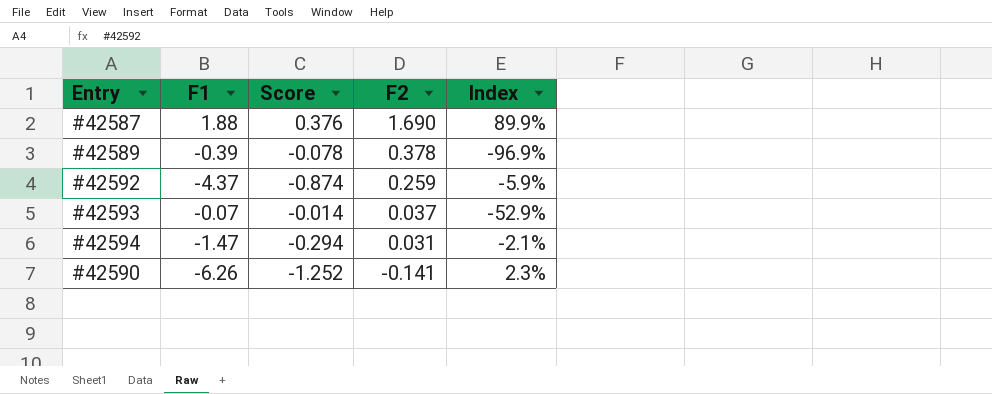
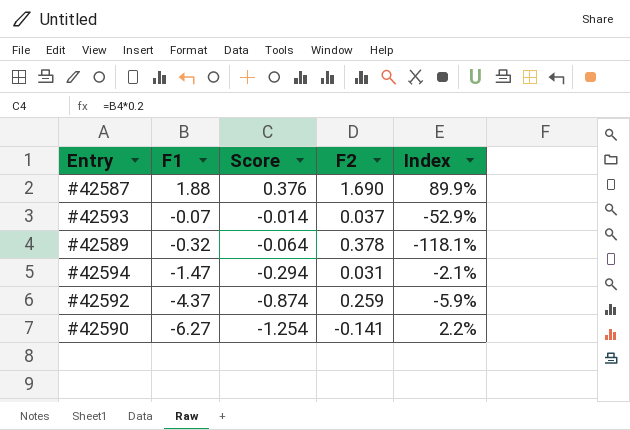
row order: F2 descending -> F1 descending
#42589 | F1: -0.39 -> -0.32
#42589 | Score: -0.078 -> -0.064
#42589 | Index: -96.9% -> -118.1%
#42590 | F1: -6.26 -> -6.27
#42590 | Score: -1.252 -> -1.254
#42590 | Index: 2.3% -> 2.2%

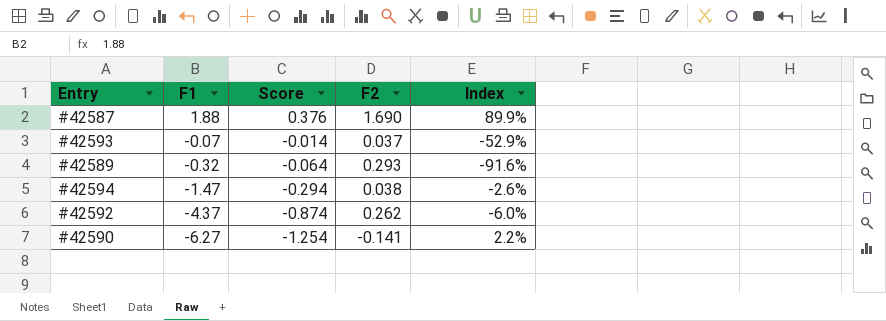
#42589 | F2: 0.378 -> 0.293
#42589 | Index: -118.1% -> -91.6%
#42594 | F2: 0.031 -> 0.038
#42594 | Index: -2.1% -> -2.6%
#42592 | F2: 0.259 -> 0.262
#42592 | Index: -5.9% -> -6.0%

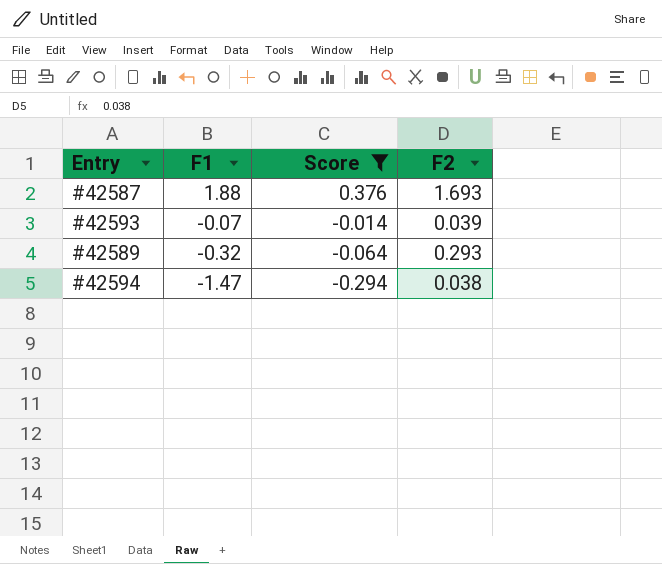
filter: none -> Score >= -0.294
column Index | formula: [F2] / [F1] -> none
#42587 | F2: 1.690 -> 1.693
#42593 | F2: 0.037 -> 0.039

